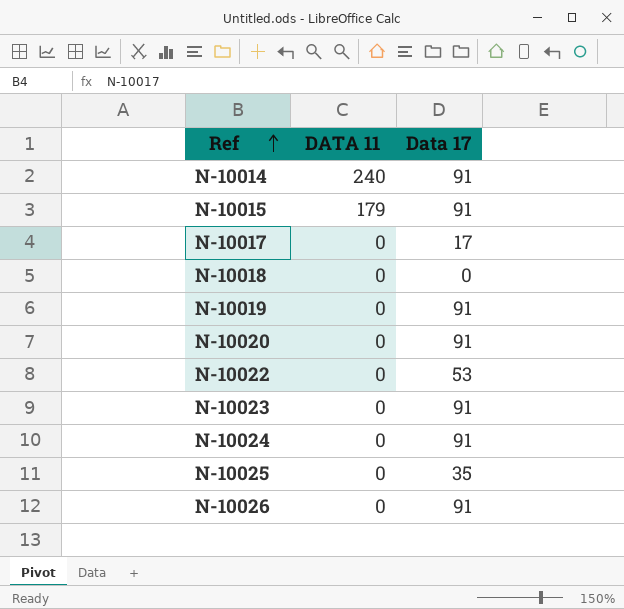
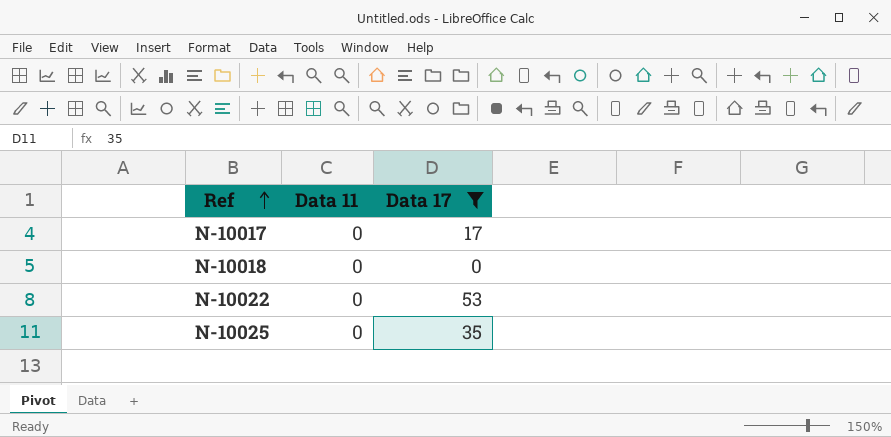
filter: none -> Data 17 != 91
column name: DATA 11 -> Data 11

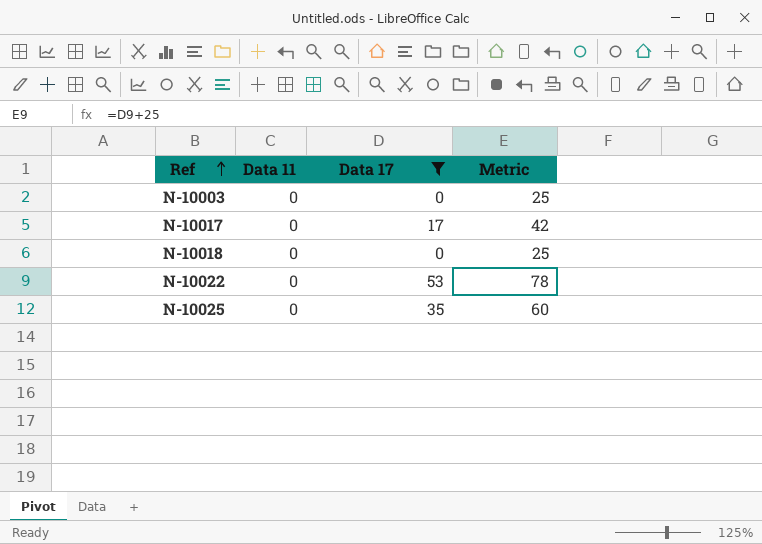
column Metric | formula: none -> [Data 17] + 25
row N-10003: none -> 0 | 0 | 25

